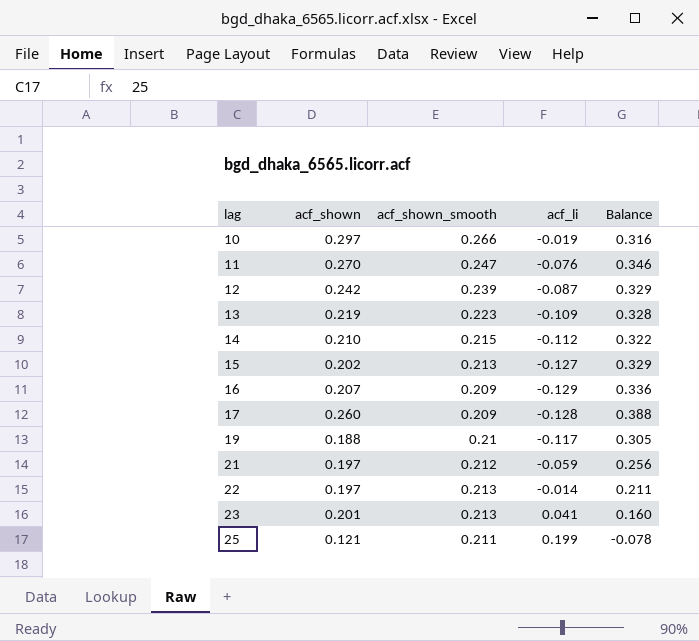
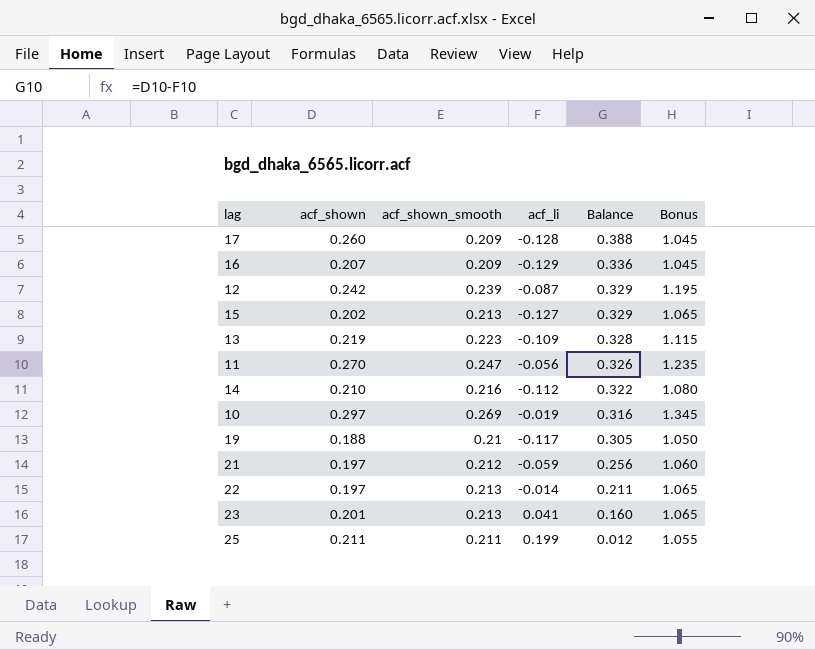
row order: lag ascending -> Balance descending
column Bonus | formula: none -> [acf_shown_smooth] * 5
11 | acf_li: -0.076 -> -0.056
11 | Balance: 0.346 -> 0.326
14 | acf_shown_smooth: 0.215 -> 0.216
10 | acf_shown_smooth: 0.266 -> 0.269
25 | acf_shown: 0.121 -> 0.211
25 | Balance: -0.078 -> 0.012

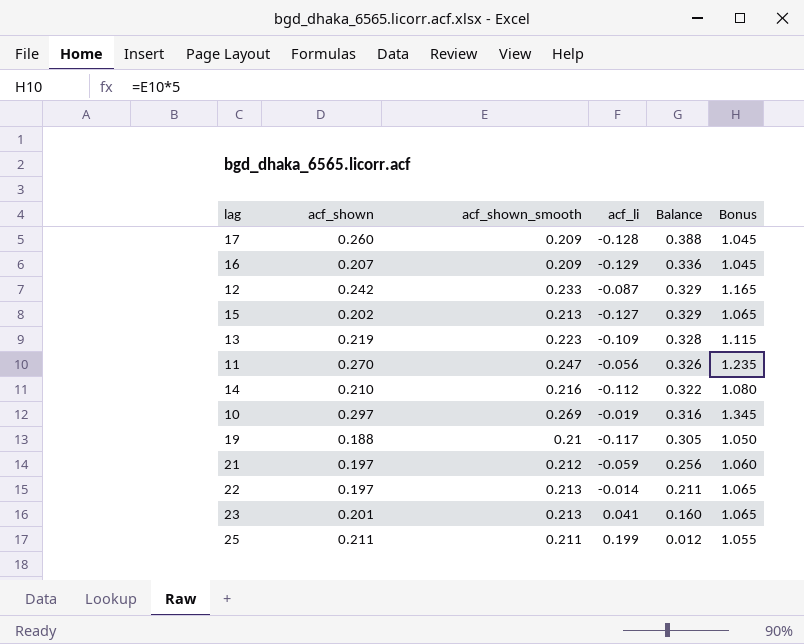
12 | acf_shown_smooth: 0.239 -> 0.233
12 | Bonus: 1.195 -> 1.165

